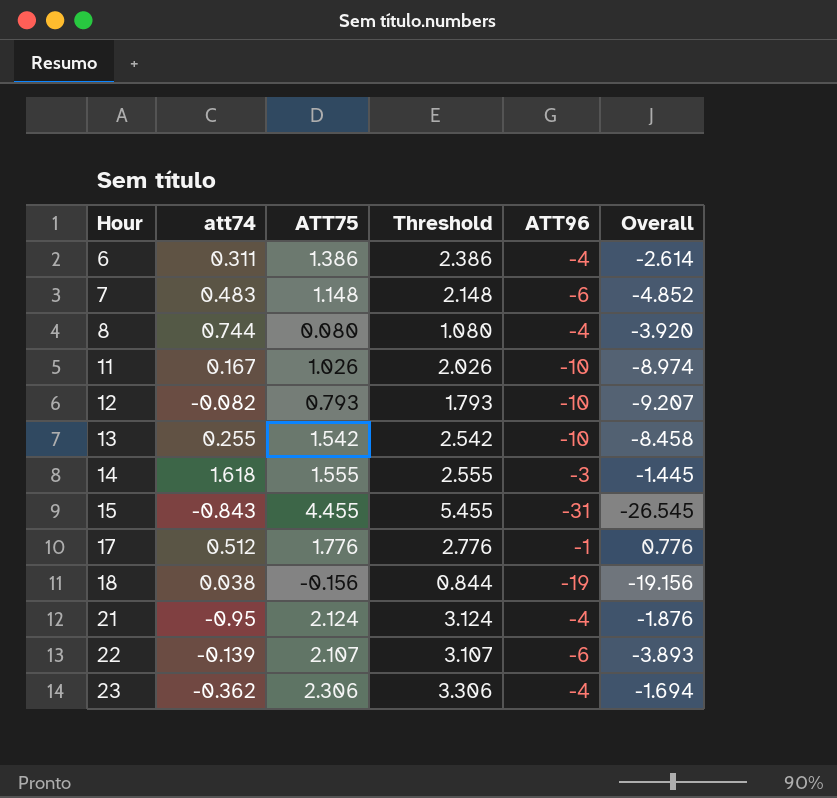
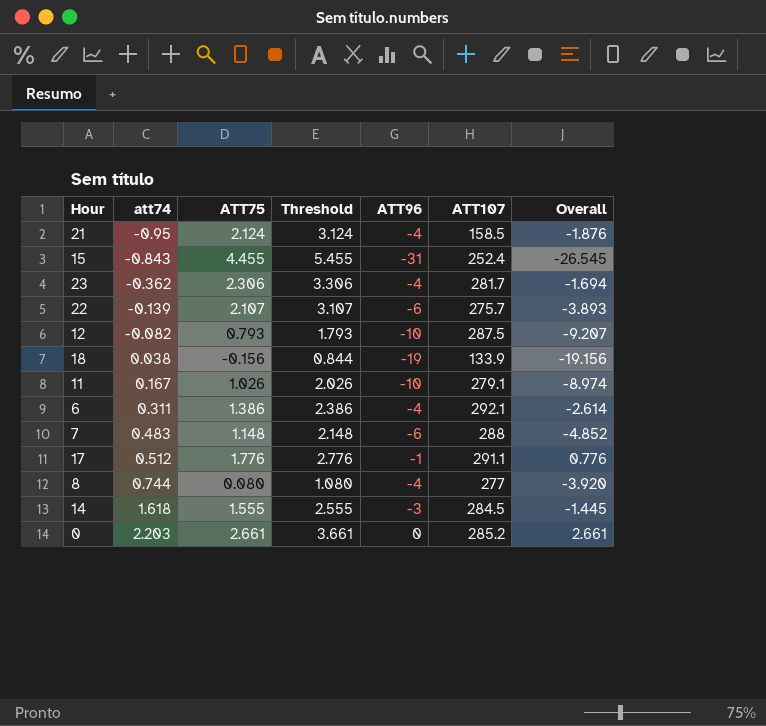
row order: Hour ascending -> att74 ascending
column ATT107 | position: none -> 6
row 13: 0.255 | 1.542 | 2.542 | -10 | -8.458 -> none
row 0: none -> 2.203 | 2.661 | 3.661 | 0 | 285.2 | 2.661

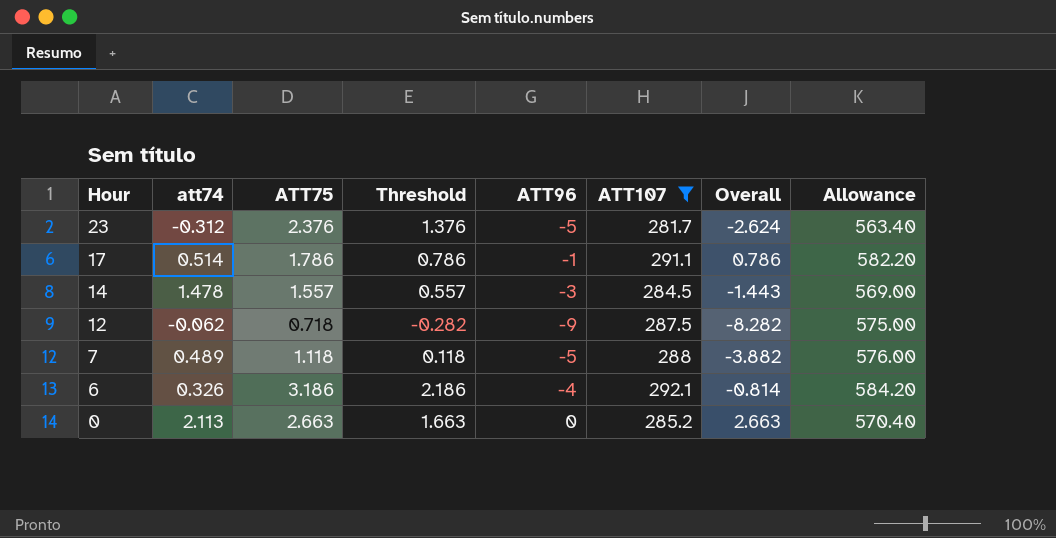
filter: none -> ATT107 >= 281.7
row order: att74 ascending -> Hour descending
column Threshold | formula: [ATT75] + 1 -> [ATT75] - 1
column Allowance | formula: none -> [ATT107] * 2
23 | att74: -0.362 -> -0.312
23 | ATT75: 2.306 -> 2.376
23 | ATT96: -4 -> -5
23 | Overall: -1.694 -> -2.624
17 | att74: 0.512 -> 0.514
17 | ATT75: 1.776 -> 1.786
17 | Overall: 0.776 -> 0.786
14 | att74: 1.618 -> 1.478
14 | ATT75: 1.555 -> 1.557
14 | Overall: -1.445 -> -1.443
12 | att74: -0.082 -> -0.062
12 | ATT75: 0.793 -> 0.718
12 | ATT96: -10 -> -9
12 | Overall: -9.207 -> -8.282
7 | att74: 0.483 -> 0.489
7 | ATT75: 1.148 -> 1.118
7 | ATT96: -6 -> -5
7 | Overall: -4.852 -> -3.882
6 | att74: 0.311 -> 0.326
6 | ATT75: 1.386 -> 3.186
6 | Overall: -2.614 -> -0.814
0 | att74: 2.203 -> 2.113
0 | ATT75: 2.661 -> 2.663
0 | Overall: 2.661 -> 2.663

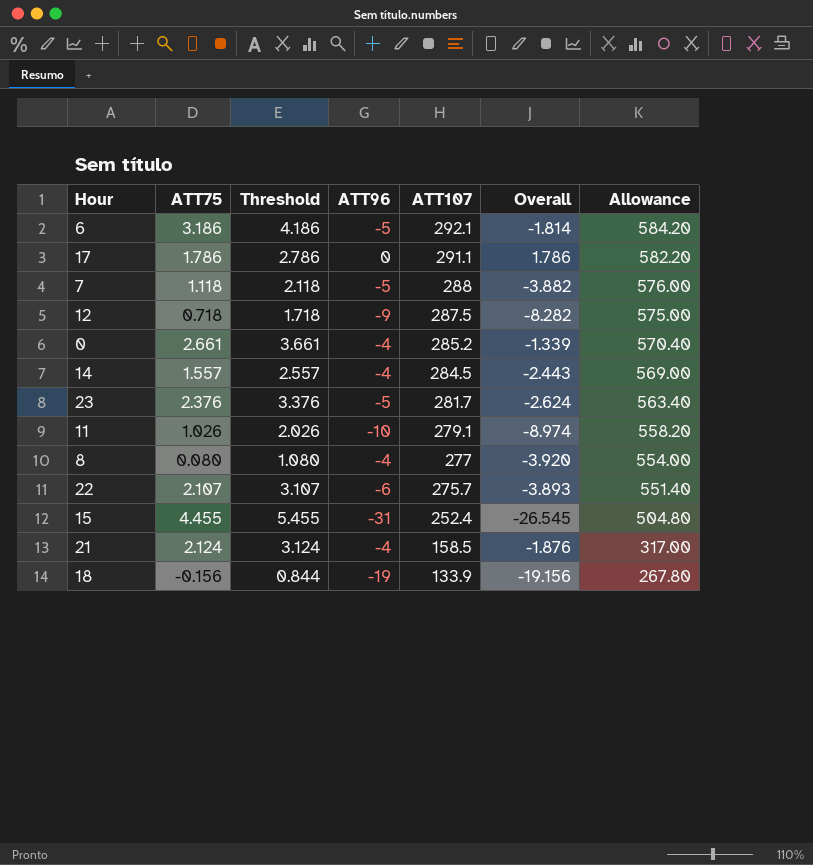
filter: ATT107 >= 281.7 -> none
row order: Hour descending -> ATT107 descending
column att74 | position: 2 -> none
column Threshold | formula: [ATT75] - 1 -> [ATT75] + 1
6 | ATT96: -4 -> -5
6 | Overall: -0.814 -> -1.814
17 | ATT96: -1 -> 0
17 | Overall: 0.786 -> 1.786
0 | ATT75: 2.663 -> 2.661
0 | ATT96: 0 -> -4
0 | Overall: 2.663 -> -1.339
14 | ATT96: -3 -> -4
14 | Overall: -1.443 -> -2.443

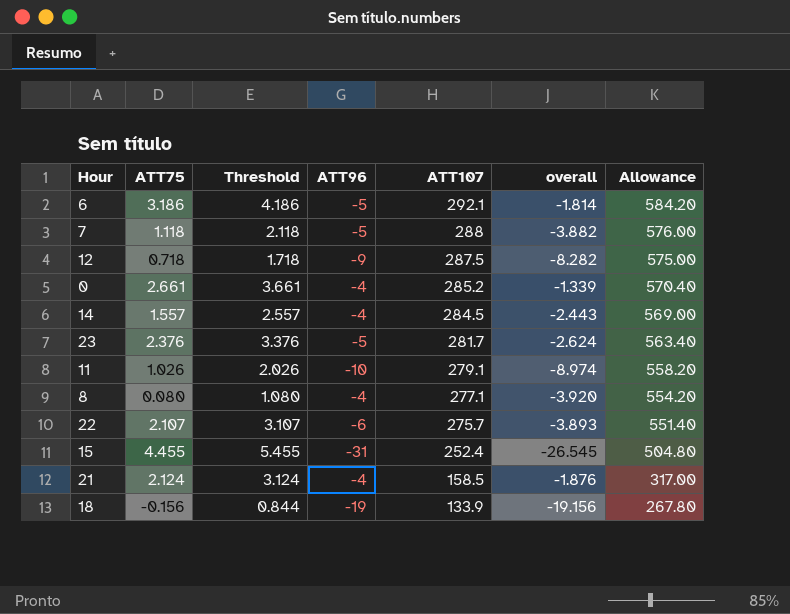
column name: Overall -> overall
row 17: 1.786 | 2.786 | 0 | 291.1 | 1.786 | 582.20 -> none
8 | ATT107: 277 -> 277.1
8 | Allowance: 554.00 -> 554.20

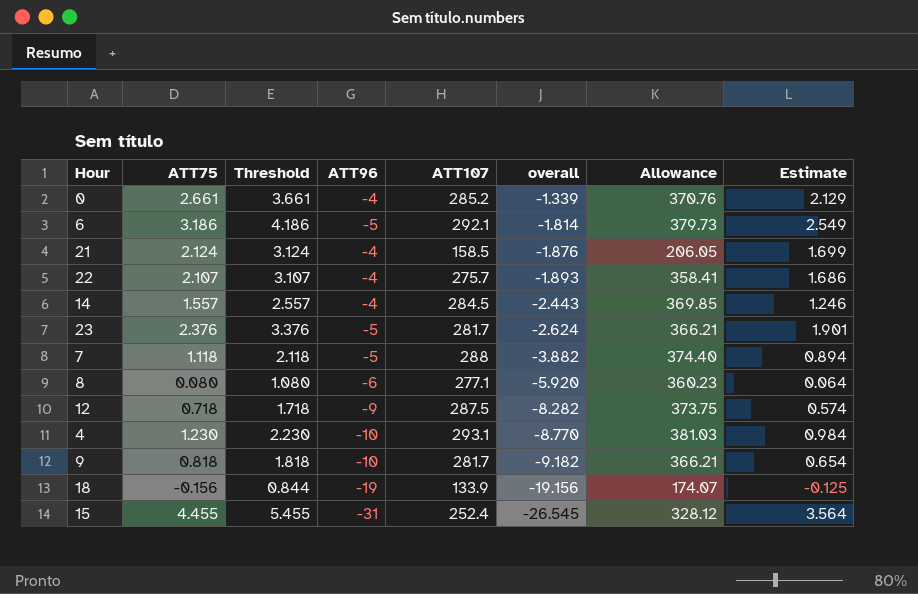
row order: ATT107 descending -> overall descending
column Allowance | formula: [ATT107] * 2 -> [ATT107] * 1.3
column Estimate | formula: none -> [ATT75] * 0.8
row 11: 1.026 | 2.026 | -10 | 279.1 | -8.974 | 558.20 -> none
22 | ATT96: -6 -> -4
22 | overall: -3.893 -> -1.893
8 | ATT96: -4 -> -6
8 | overall: -3.920 -> -5.920
row 4: none -> 1.230 | 2.230 | -10 | 293.1 | -8.770 | 381.03 | 0.984
row 9: none -> 0.818 | 1.818 | -10 | 281.7 | -9.182 | 366.21 | 0.654

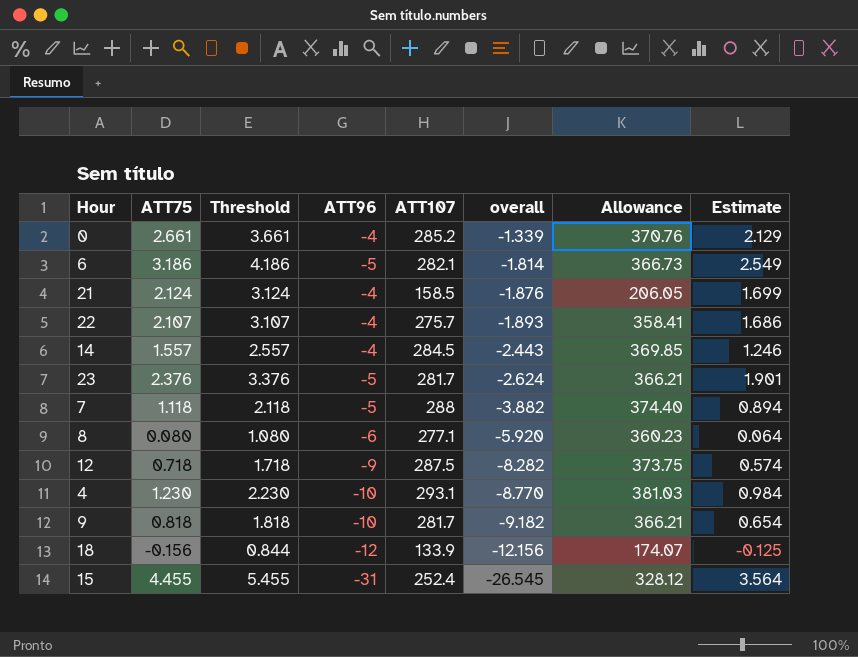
6 | ATT107: 292.1 -> 282.1
6 | Allowance: 379.73 -> 366.73
18 | ATT96: -19 -> -12
18 | overall: -19.156 -> -12.156

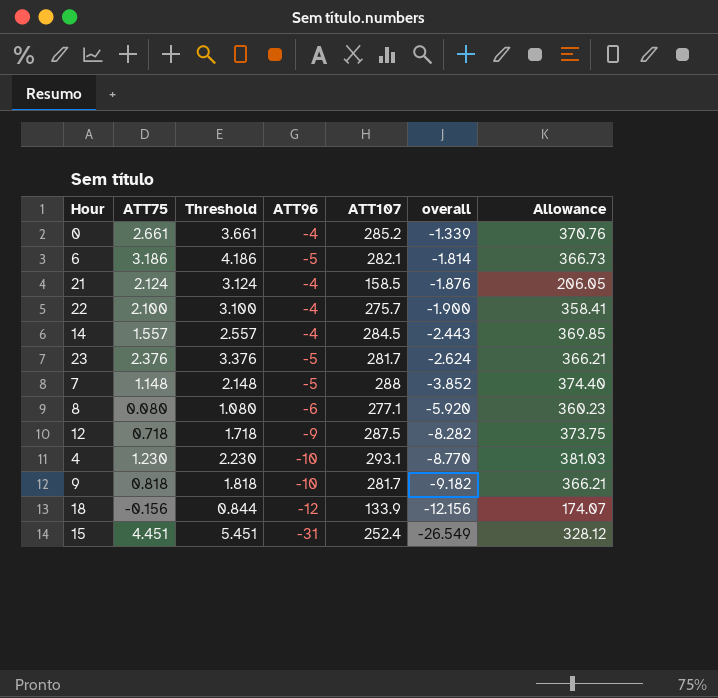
column Estimate | formula: [ATT75] * 0.8 -> none
22 | ATT75: 2.107 -> 2.100
22 | Threshold: 3.107 -> 3.100
22 | overall: -1.893 -> -1.900
7 | ATT75: 1.118 -> 1.148
7 | Threshold: 2.118 -> 2.148
7 | overall: -3.882 -> -3.852
15 | ATT75: 4.455 -> 4.451
15 | Threshold: 5.455 -> 5.451
15 | overall: -26.545 -> -26.549

